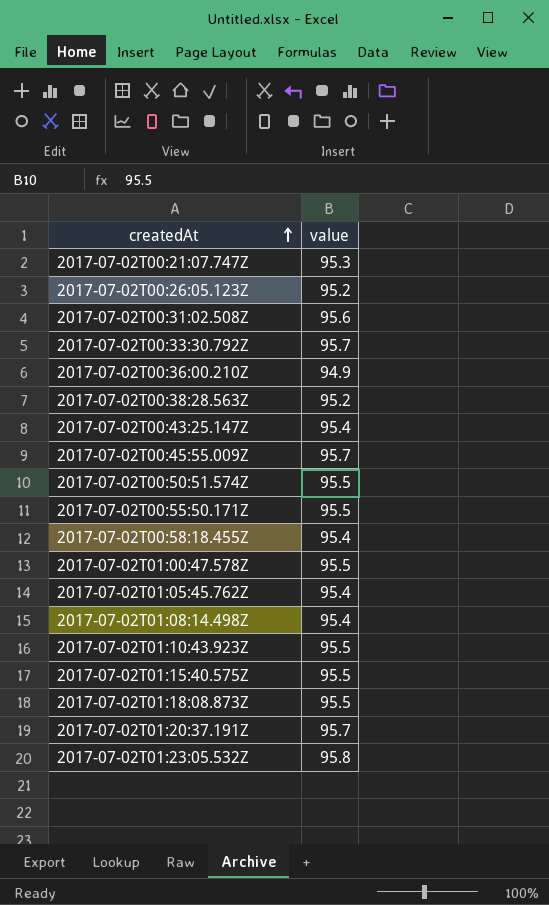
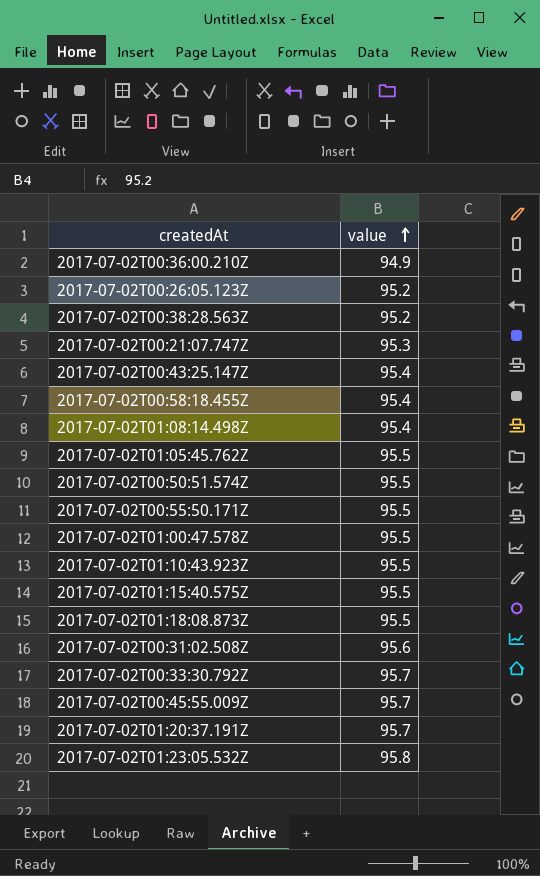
row order: createdAt ascending -> value ascending
2017-07-02T01:05:45.762Z | value: 95.4 -> 95.5

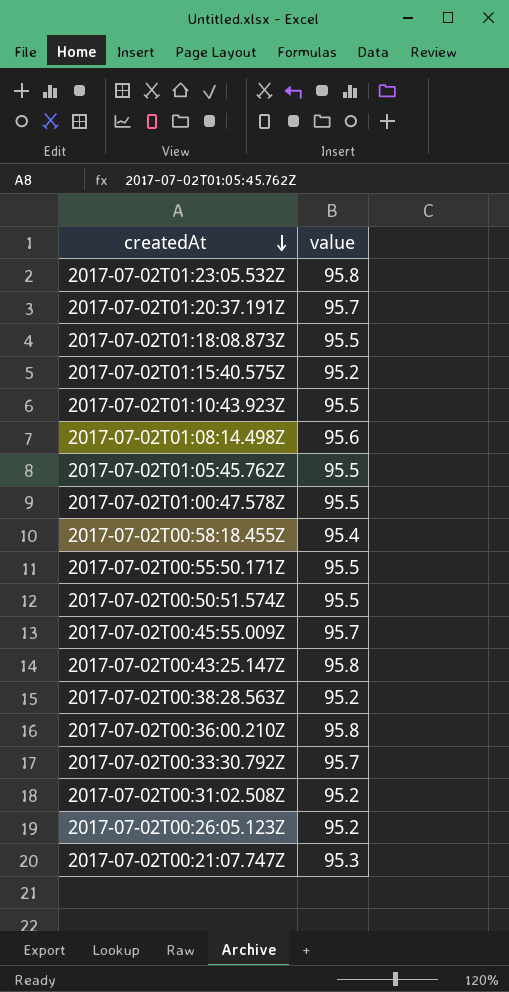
row order: value ascending -> createdAt descending
2017-07-02T01:15:40.575Z | value: 95.5 -> 95.2
2017-07-02T01:08:14.498Z | value: 95.4 -> 95.6
2017-07-02T00:43:25.147Z | value: 95.4 -> 95.8
2017-07-02T00:36:00.210Z | value: 94.9 -> 95.8
2017-07-02T00:31:02.508Z | value: 95.6 -> 95.2

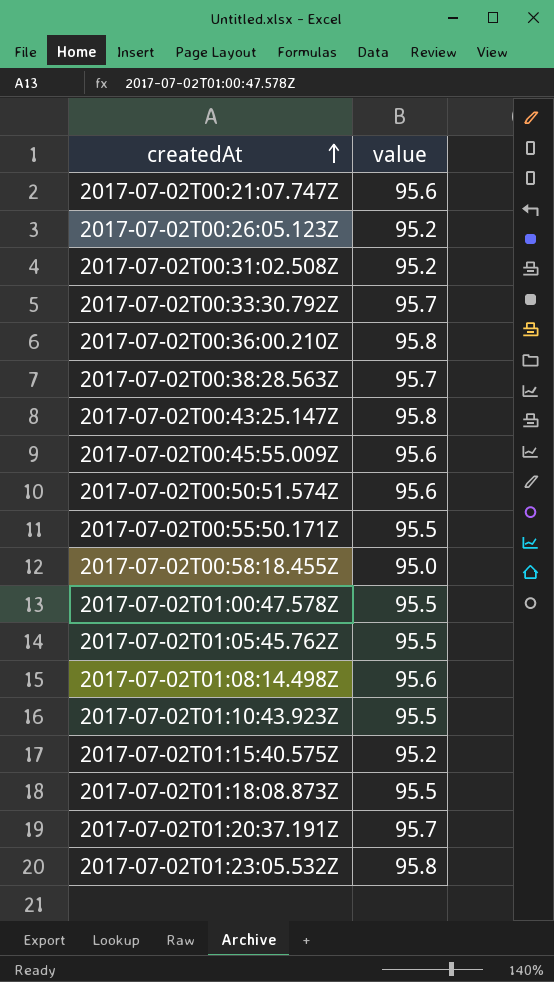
row order: createdAt descending -> createdAt ascending
2017-07-02T00:21:07.747Z | value: 95.3 -> 95.6
2017-07-02T00:38:28.563Z | value: 95.2 -> 95.7
2017-07-02T00:45:55.009Z | value: 95.7 -> 95.6
2017-07-02T00:50:51.574Z | value: 95.5 -> 95.6
2017-07-02T00:58:18.455Z | value: 95.4 -> 95.0

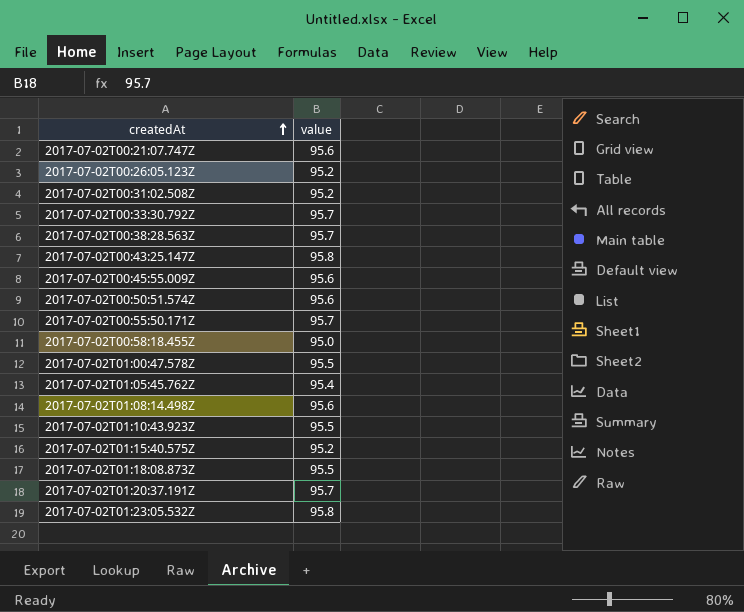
row 2017-07-02T00:36:00.210Z: 95.8 -> none
2017-07-02T00:55:50.171Z | value: 95.5 -> 95.7
2017-07-02T01:05:45.762Z | value: 95.5 -> 95.4

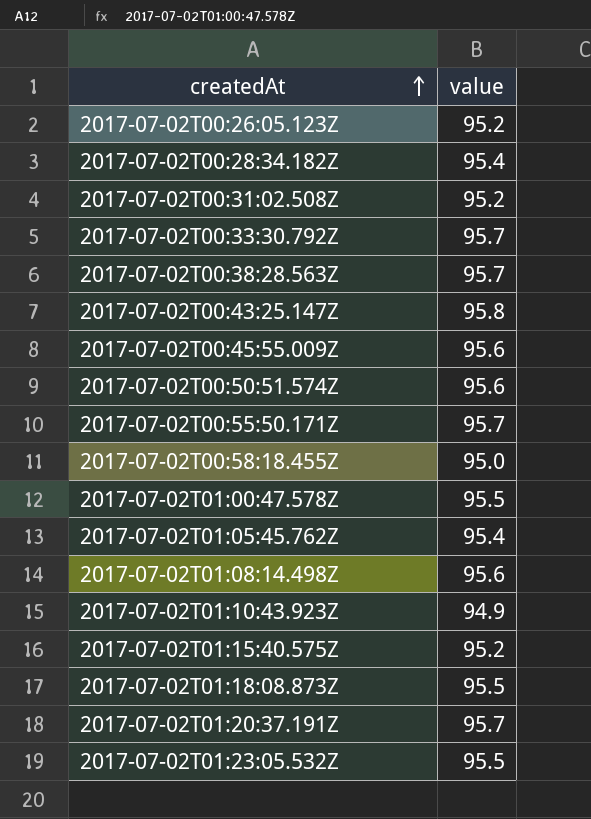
row 2017-07-02T00:21:07.747Z: 95.6 -> none
row 2017-07-02T00:28:34.182Z: none -> 95.4
2017-07-02T01:10:43.923Z | value: 95.5 -> 94.9
2017-07-02T01:23:05.532Z | value: 95.8 -> 95.5

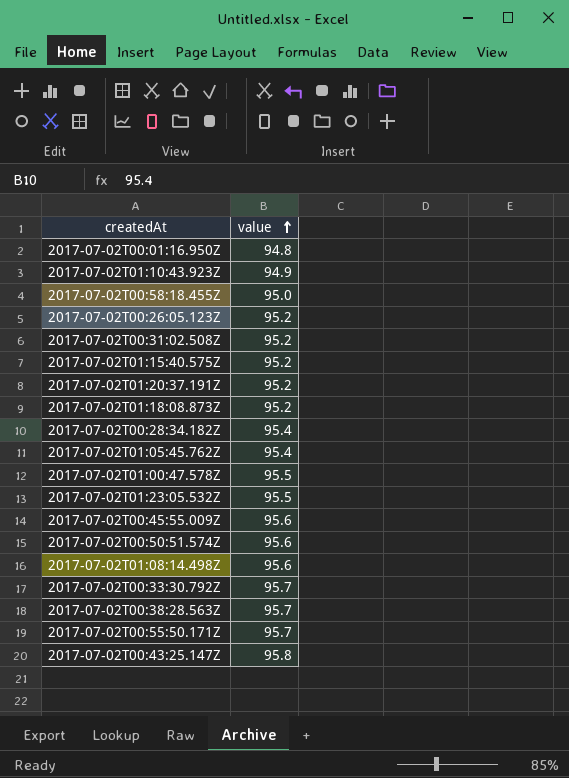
row order: createdAt ascending -> value ascending
row 2017-07-02T00:01:16.950Z: none -> 94.8
2017-07-02T01:20:37.191Z | value: 95.7 -> 95.2
2017-07-02T01:18:08.873Z | value: 95.5 -> 95.2

